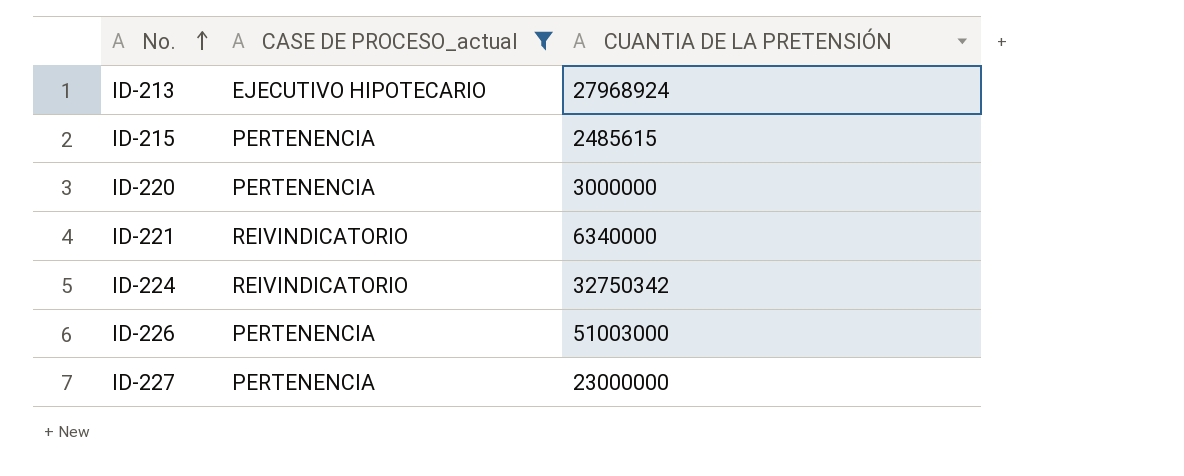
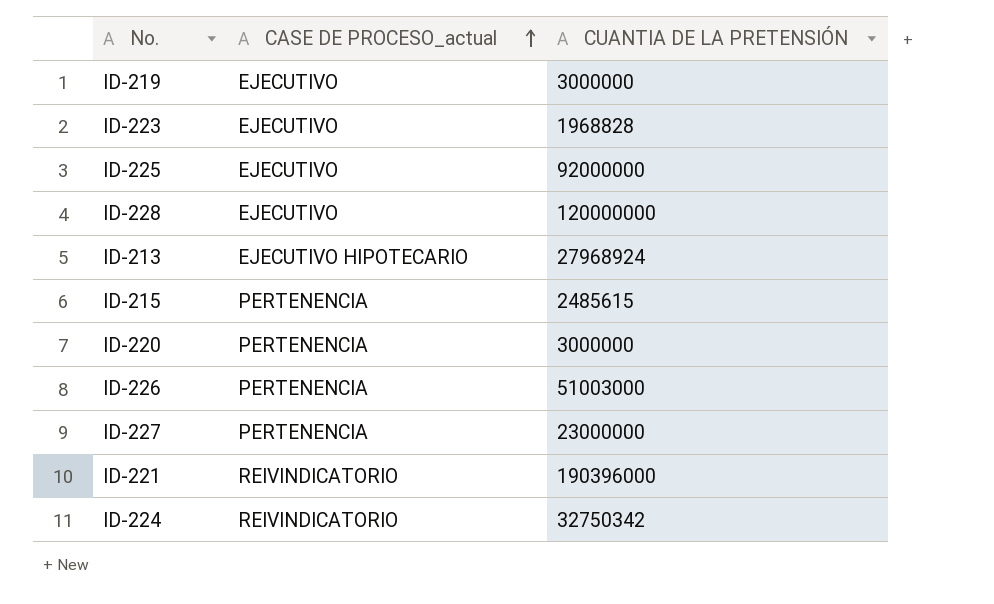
filter: CASE DE PROCESO_actual != EJECUTIVO -> none
row order: No. ascending -> CASE DE PROCESO_actual ascending
ID-221 | CUANTIA DE LA PRETENSIÓN: 6340000 -> 190396000

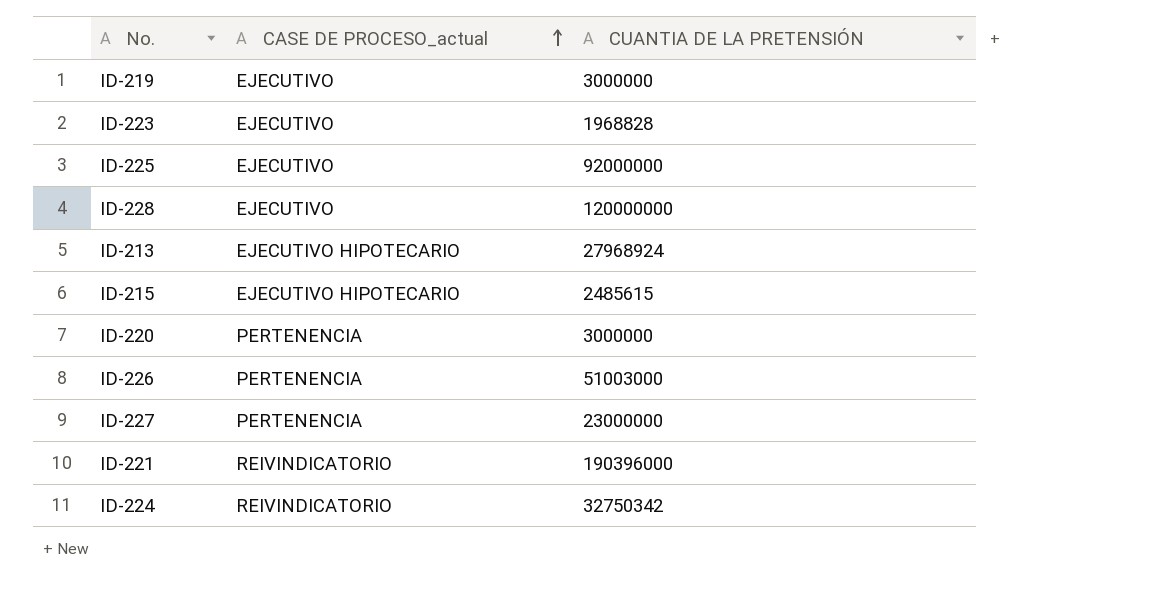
ID-215 | CASE DE PROCESO_actual: PERTENENCIA -> EJECUTIVO HIPOTECARIO

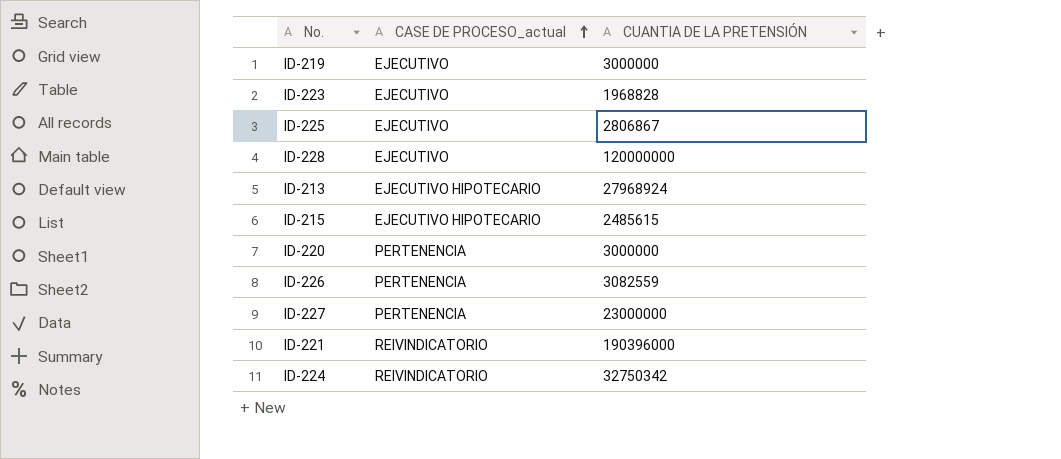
ID-225 | CUANTIA DE LA PRETENSIÓN: 92000000 -> 2806867
ID-226 | CUANTIA DE LA PRETENSIÓN: 51003000 -> 3082559

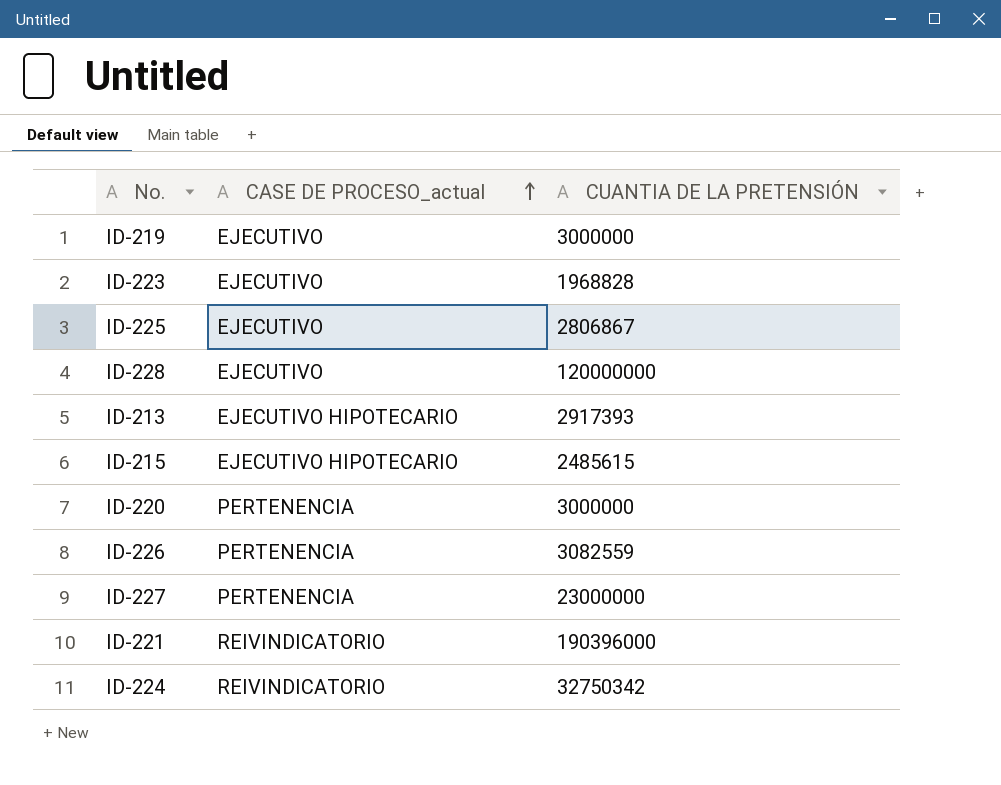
ID-213 | CUANTIA DE LA PRETENSIÓN: 27968924 -> 2917393

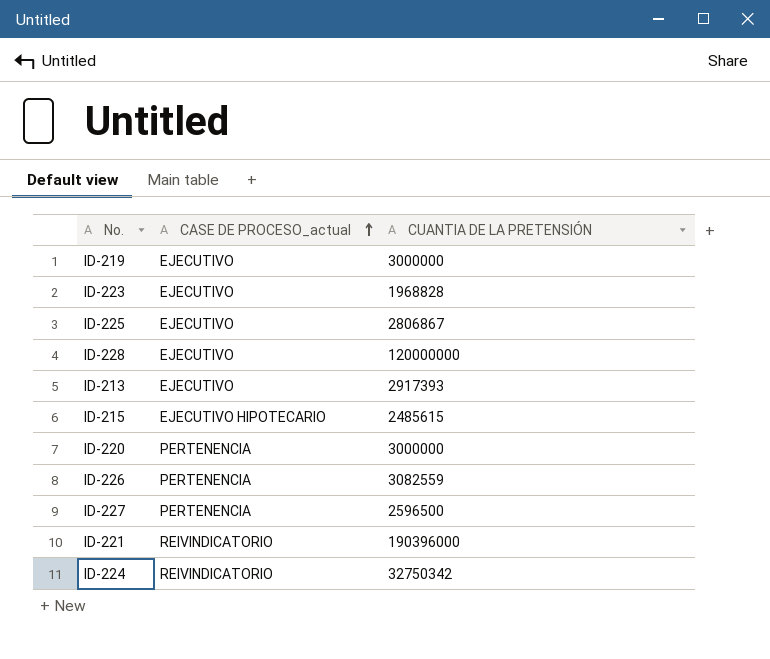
ID-213 | CASE DE PROCESO_actual: EJECUTIVO HIPOTECARIO -> EJECUTIVO
ID-227 | CUANTIA DE LA PRETENSIÓN: 23000000 -> 2596500

